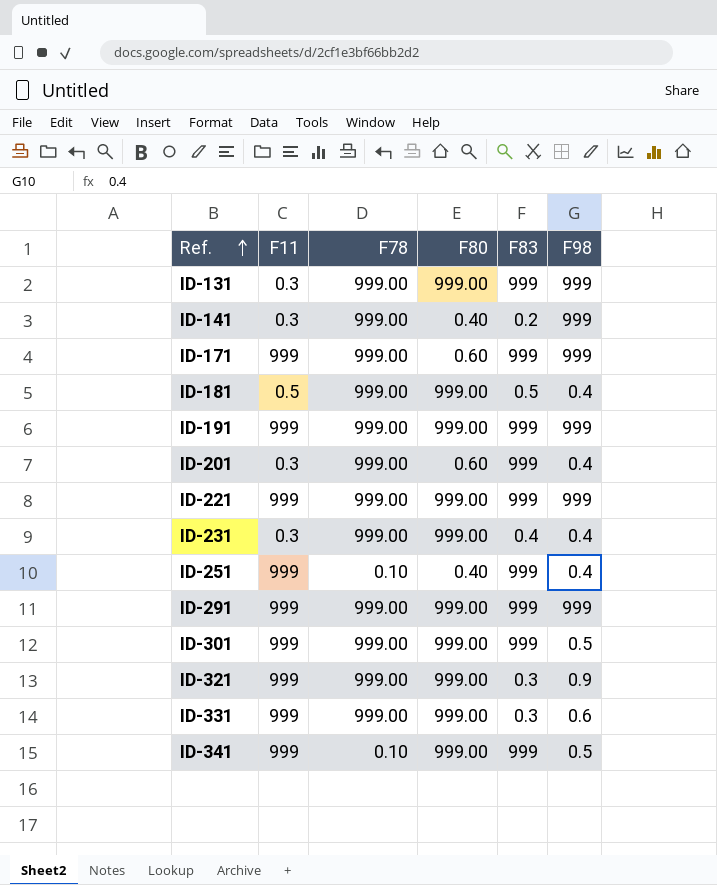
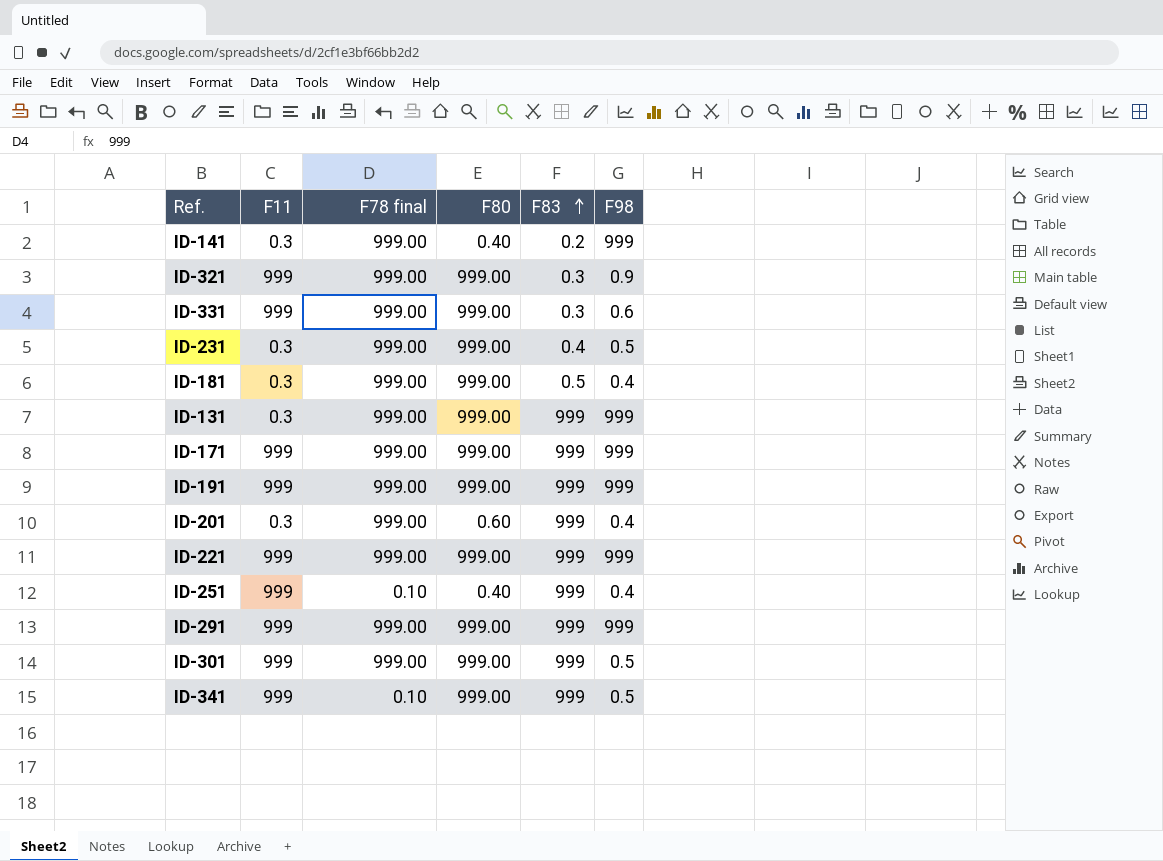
row order: Ref. ascending -> F83 ascending
column name: F78 -> F78 final
ID-231 | F98: 0.4 -> 0.5
ID-181 | F11: 0.5 -> 0.3
ID-171 | F80: 0.60 -> 999.00

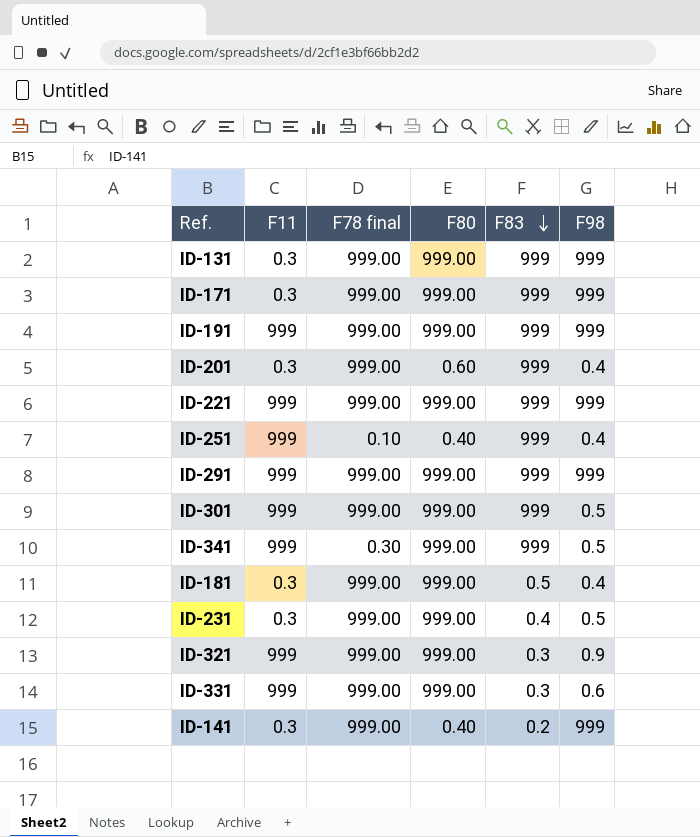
row order: F83 ascending -> F83 descending
ID-171 | F11: 999 -> 0.3
ID-341 | F78 final: 0.10 -> 0.30

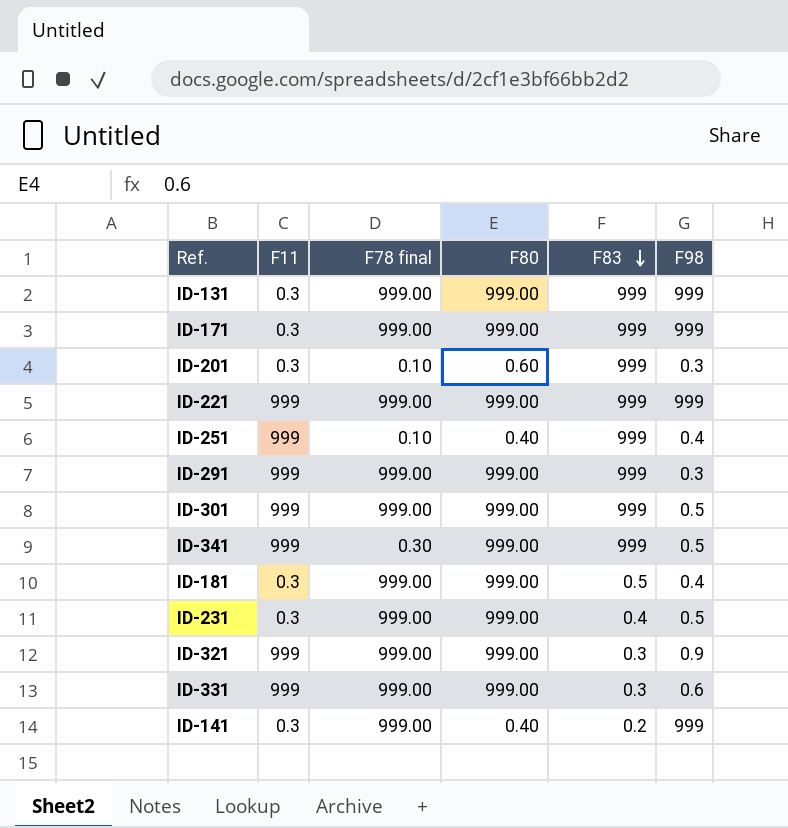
row ID-191: 999 | 999.00 | 999.00 | 999 | 999 -> none
ID-201 | F78 final: 999.00 -> 0.10
ID-201 | F98: 0.4 -> 0.3
ID-291 | F98: 999 -> 0.3

